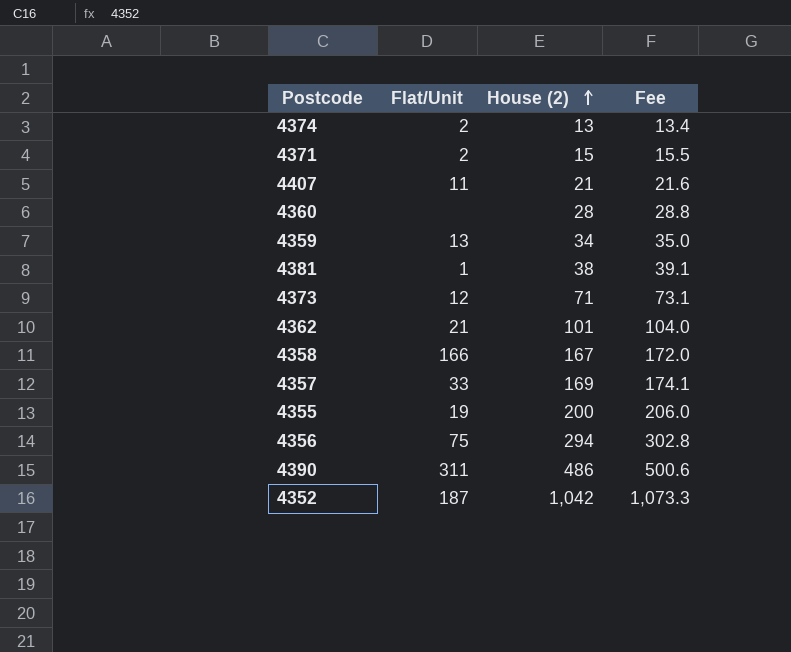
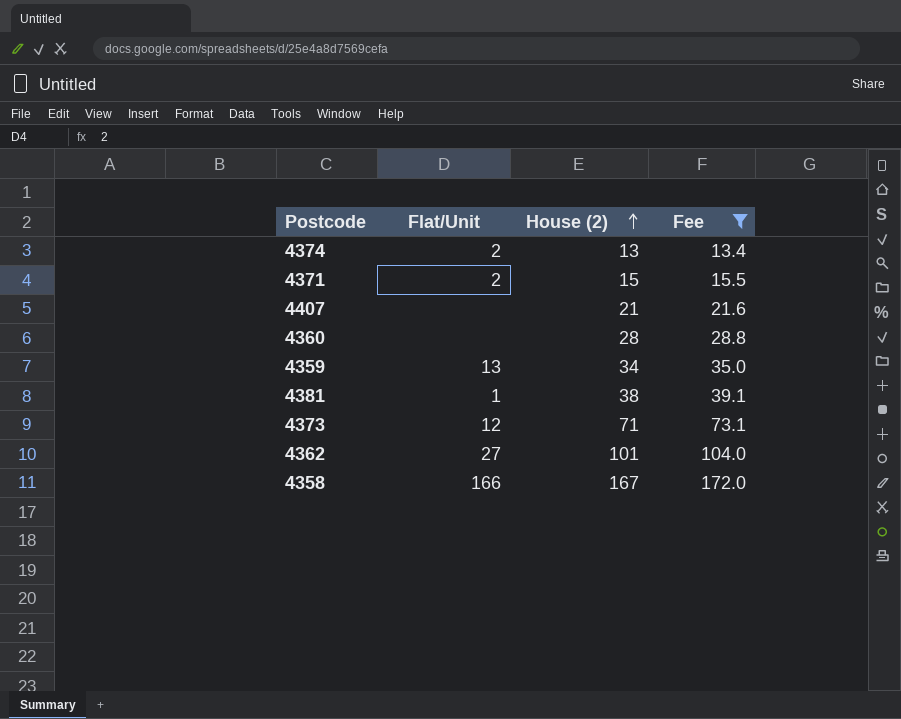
filter: none -> Fee <= 172.0
4407 | Flat/Unit: 11 -> none
4362 | Flat/Unit: 21 -> 27

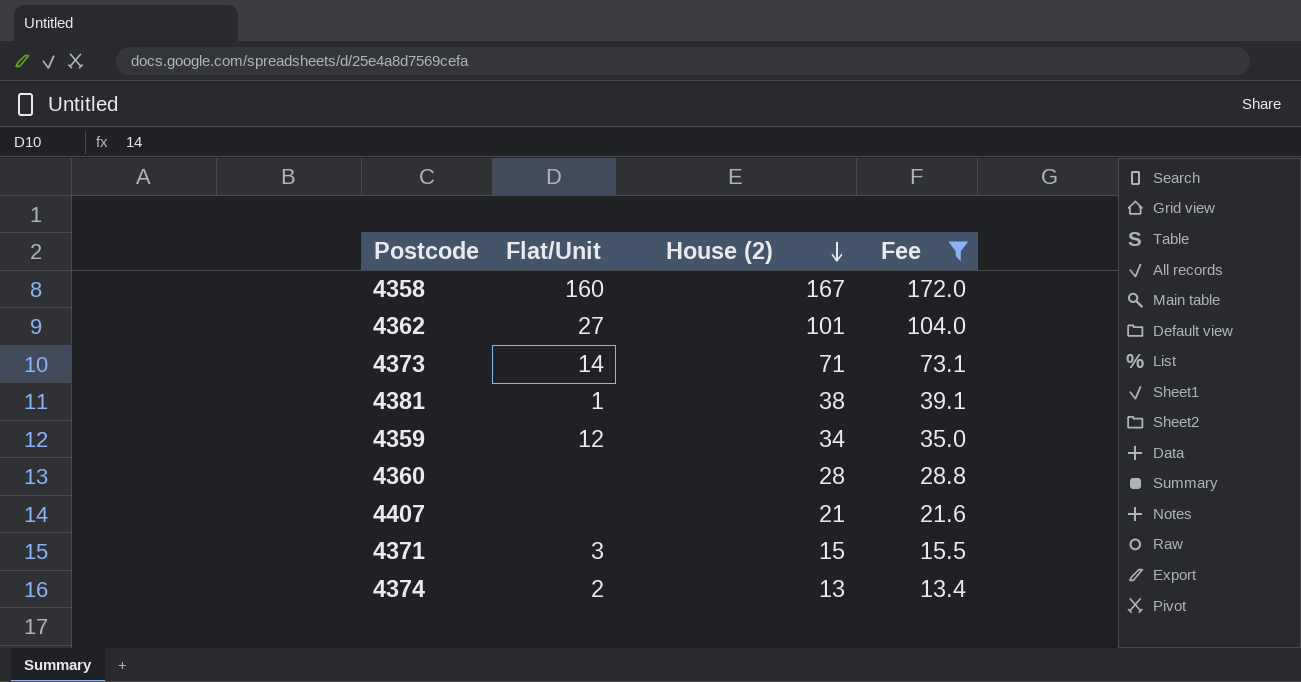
row order: House (2) ascending -> House (2) descending
4358 | Flat/Unit: 166 -> 160
4373 | Flat/Unit: 12 -> 14
4359 | Flat/Unit: 13 -> 12
4371 | Flat/Unit: 2 -> 3

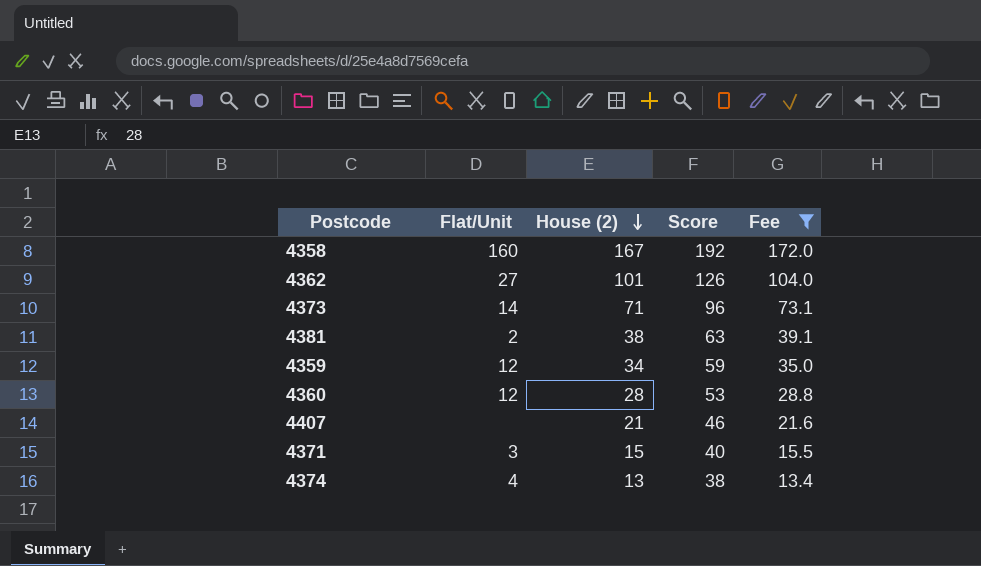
column Score | formula: none -> [House (2)] + 25
4381 | Flat/Unit: 1 -> 2
4360 | Flat/Unit: none -> 12
4374 | Flat/Unit: 2 -> 4

